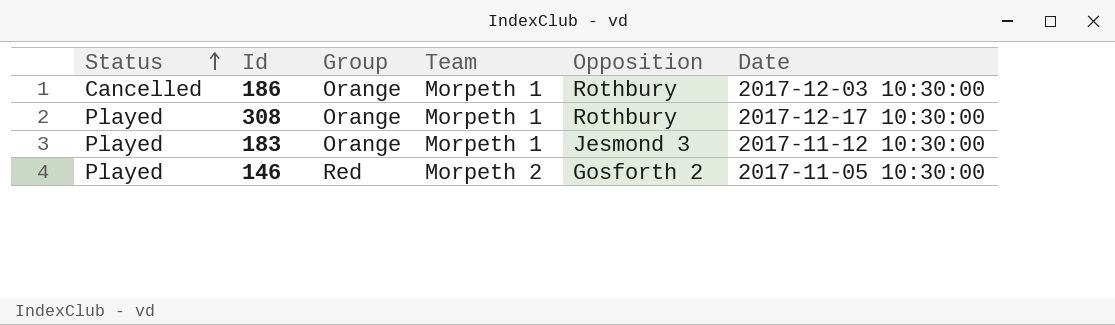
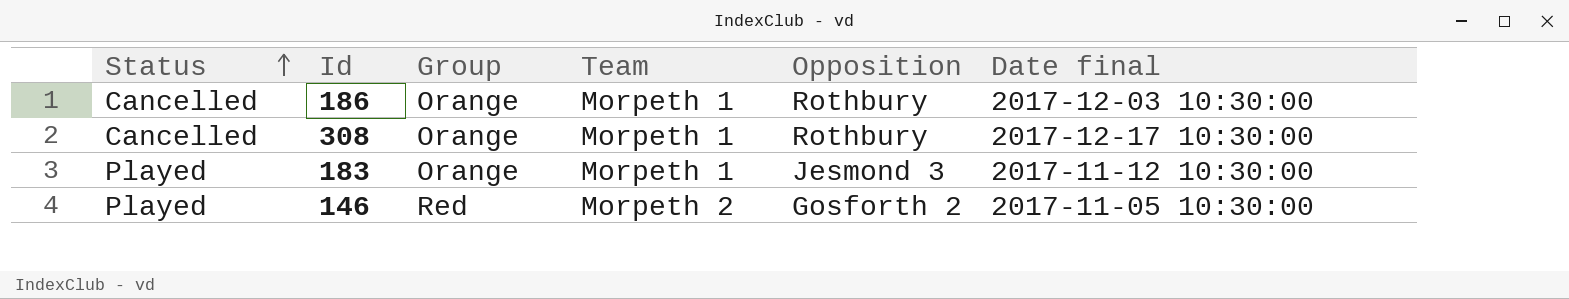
column name: Date -> Date final
308 | Status: Played -> Cancelled

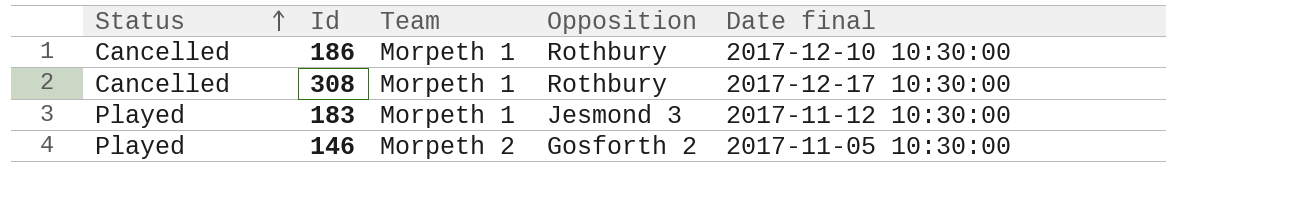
column Group | position: 3 -> none
186 | Date final: 2017-12-03 10:30:00 -> 2017-12-10 10:30:00

